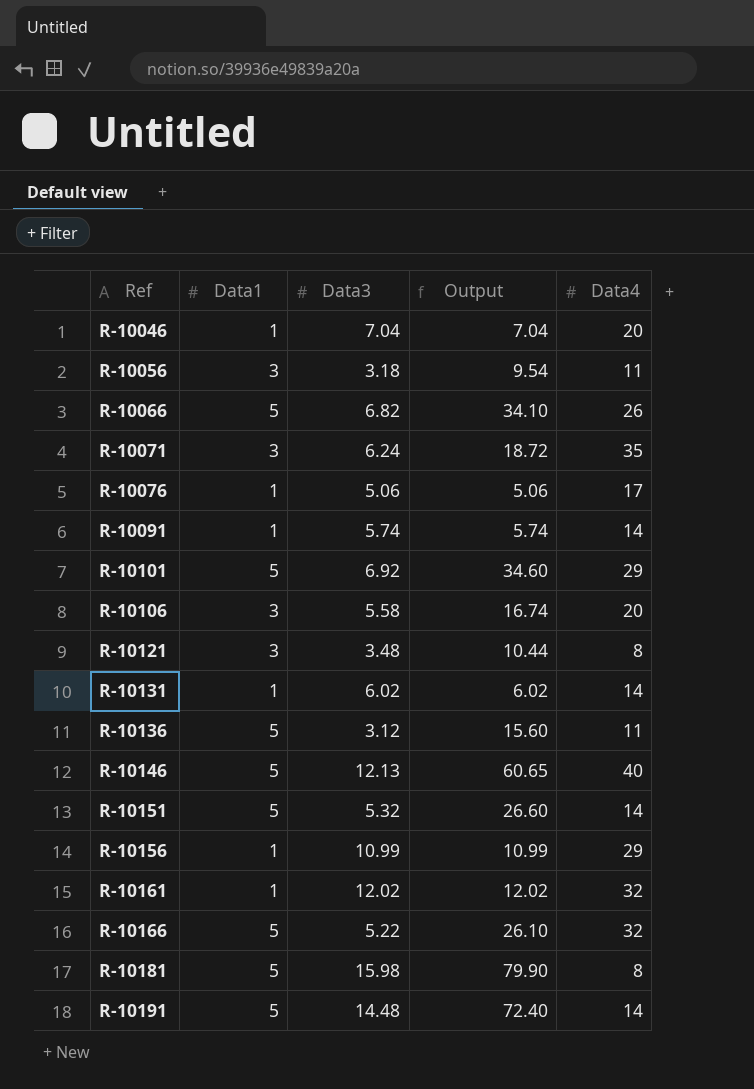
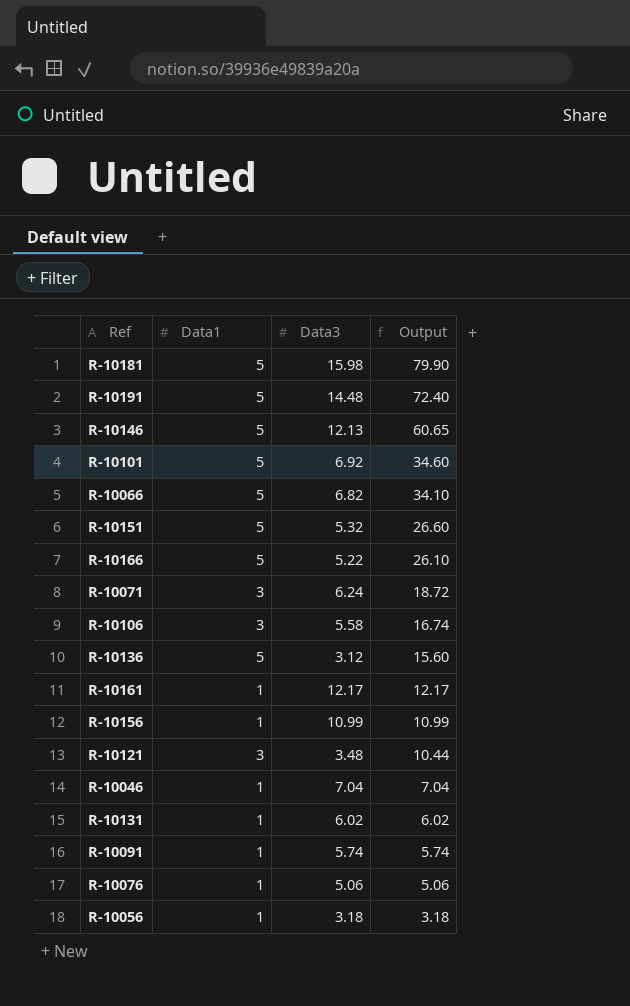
row order: Ref ascending -> Output descending
column Data4 | position: 5 -> none
R-10161 | Data3: 12.02 -> 12.17
R-10161 | Output: 12.02 -> 12.17
R-10056 | Data1: 3 -> 1
R-10056 | Output: 9.54 -> 3.18

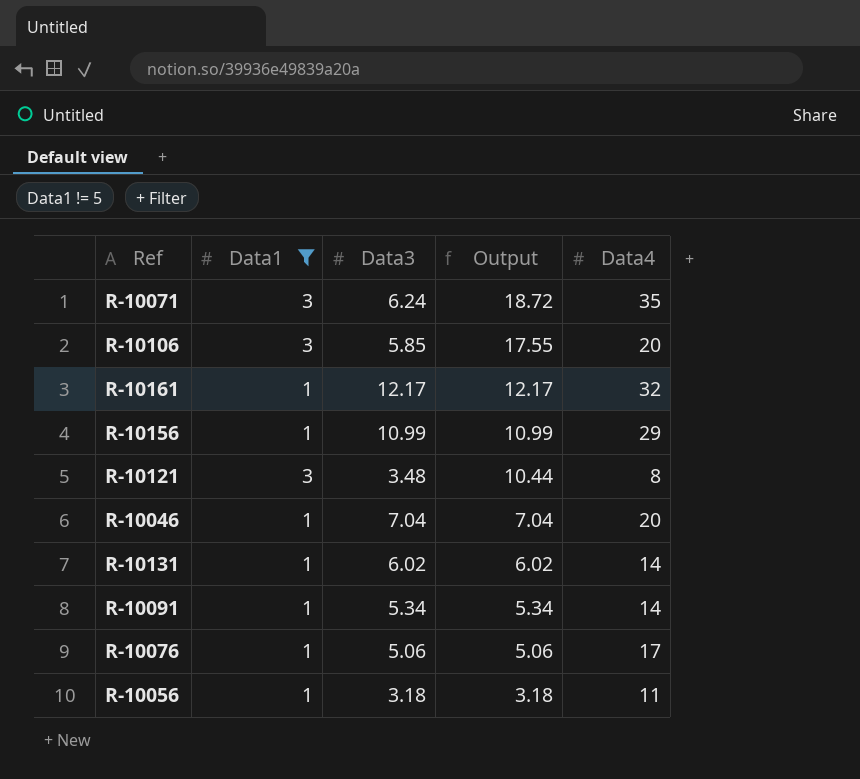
filter: none -> Data1 != 5
column Data4 | position: none -> 5
R-10106 | Data3: 5.58 -> 5.85
R-10106 | Output: 16.74 -> 17.55
R-10091 | Data3: 5.74 -> 5.34
R-10091 | Output: 5.74 -> 5.34

